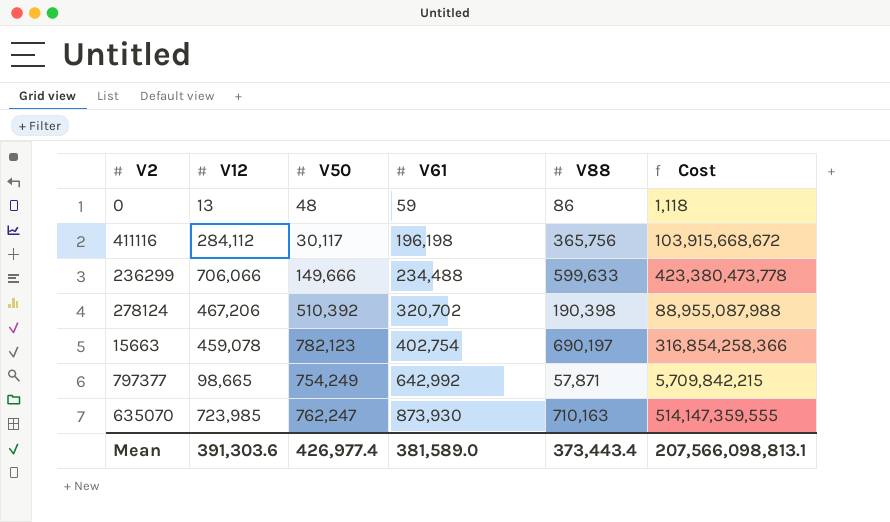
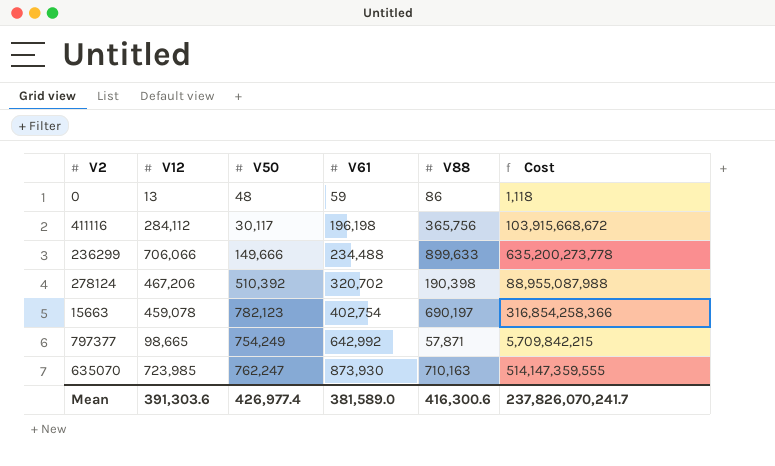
236299 | V88: 599,633 -> 899,633
236299 | Cost: 423,380,473,778 -> 635,200,273,778
Mean | V88: 373,443.4 -> 416,300.6
Mean | Cost: 207,566,098,813.1 -> 237,826,070,241.7

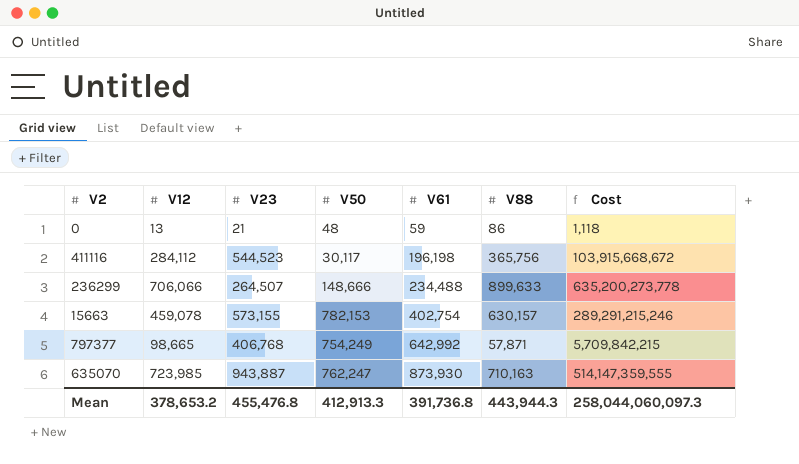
column V23 | position: none -> 3
row 278124: 467,206 | 510,392 | 320,702 | 190,398 | 88,955,087,988 -> none
236299 | V50: 149,666 -> 148,666
15663 | V50: 782,123 -> 782,153
15663 | V88: 690,197 -> 630,157
15663 | Cost: 316,854,258,366 -> 289,291,215,246
Mean | V12: 391,303.6 -> 378,653.2
Mean | V50: 426,977.4 -> 412,913.3
Mean | V61: 381,589.0 -> 391,736.8
Mean | V88: 416,300.6 -> 443,944.3
Mean | Cost: 237,826,070,241.7 -> 258,044,060,097.3

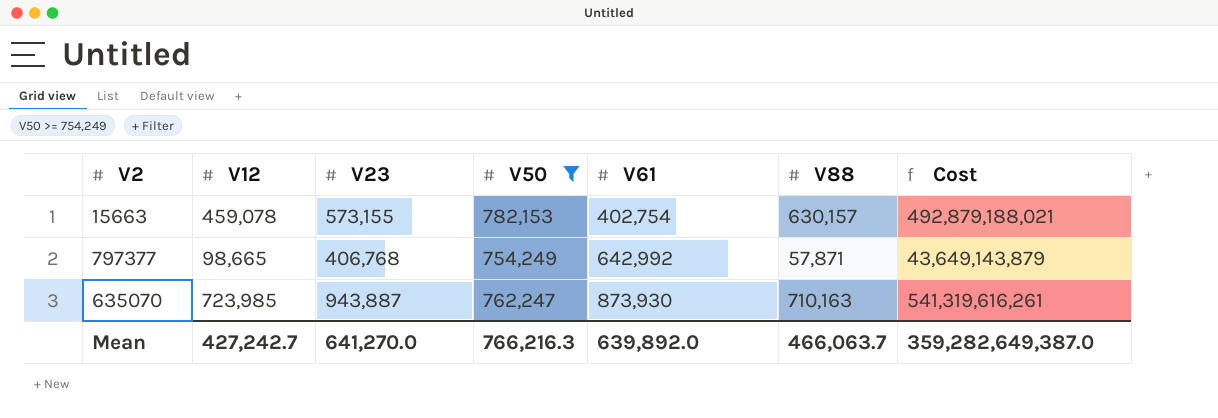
filter: none -> V50 >= 754,249
column Cost | formula: [V12] * [V88] -> [V50] * [V88]
Mean | V12: 378,653.2 -> 427,242.7
Mean | V23: 455,476.8 -> 641,270.0
Mean | V50: 412,913.3 -> 766,216.3
Mean | V61: 391,736.8 -> 639,892.0
Mean | V88: 443,944.3 -> 466,063.7
Mean | Cost: 258,044,060,097.3 -> 359,282,649,387.0

